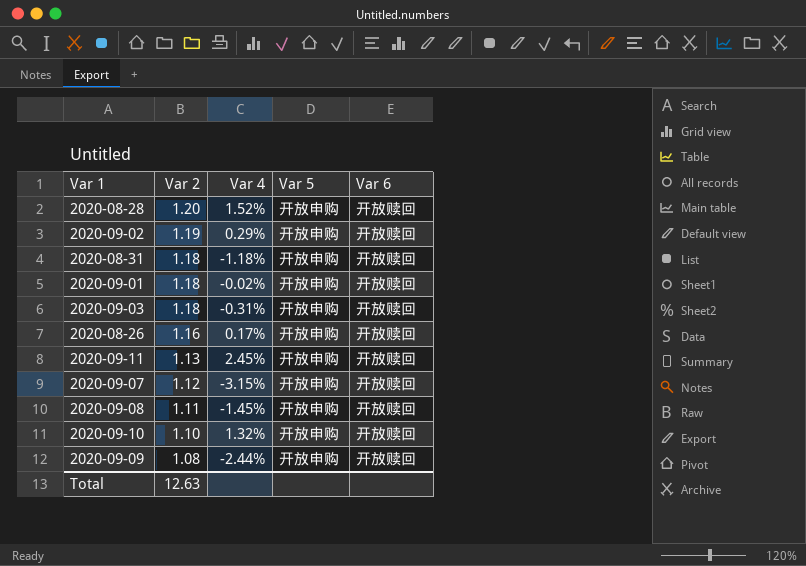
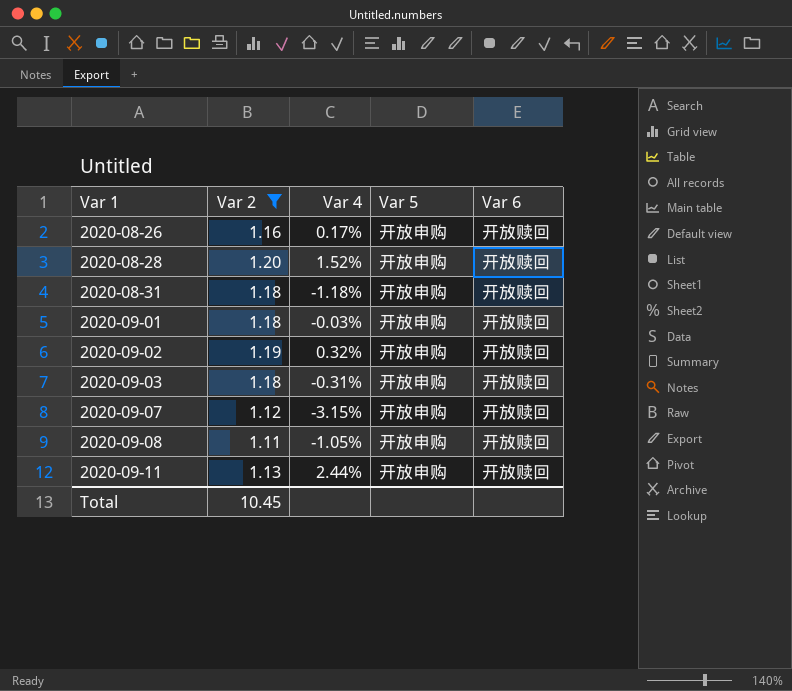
filter: none -> Var 2 >= 1.11
row order: Var 2 descending -> Var 1 ascending
2020-09-01 | Var 4: -0.02% -> -0.03%
2020-09-02 | Var 4: 0.29% -> 0.32%
2020-09-08 | Var 4: -1.45% -> -1.05%
2020-09-11 | Var 4: 2.45% -> 2.44%
Total | Var 2: 12.63 -> 10.45

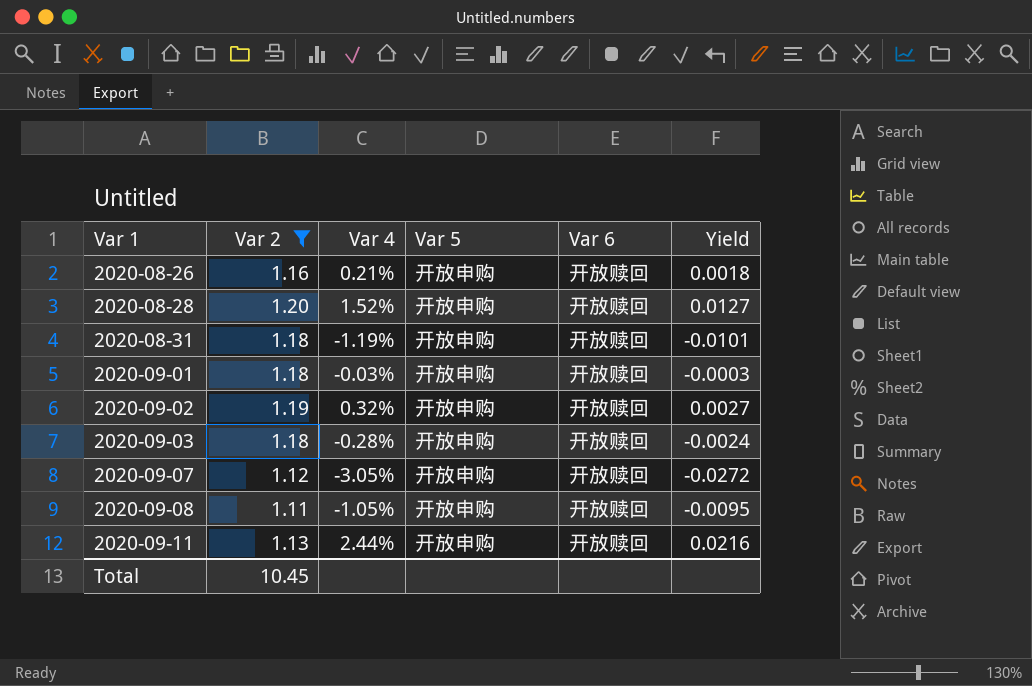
column Yield | formula: none -> [Var 4] / [Var 2]
2020-08-26 | Var 4: 0.17% -> 0.21%
2020-08-31 | Var 4: -1.18% -> -1.19%
2020-09-03 | Var 4: -0.31% -> -0.28%
2020-09-07 | Var 4: -3.15% -> -3.05%

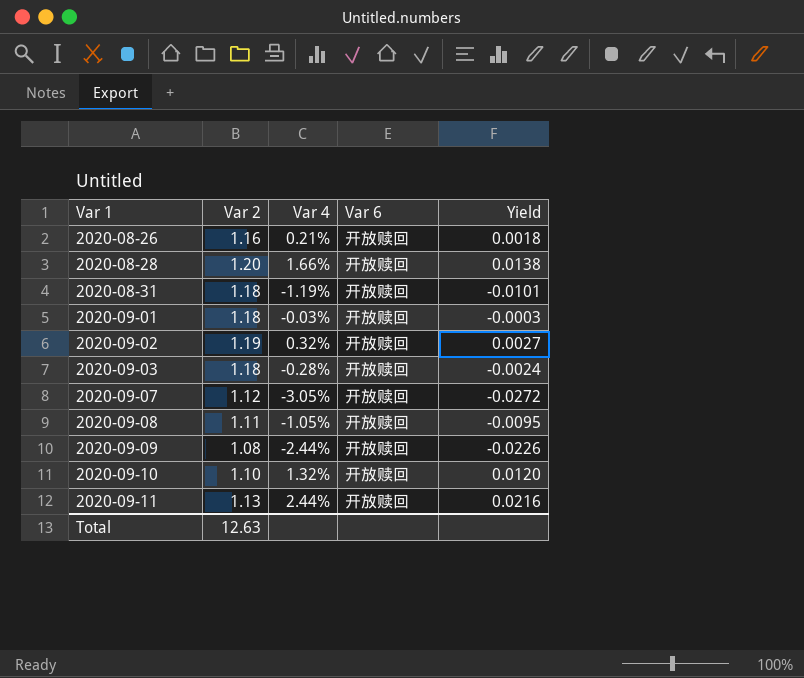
filter: Var 2 >= 1.11 -> none
column Var 5 | position: 4 -> none
2020-08-28 | Var 4: 1.52% -> 1.66%
2020-08-28 | Yield: 0.0127 -> 0.0138
Total | Var 2: 10.45 -> 12.63

